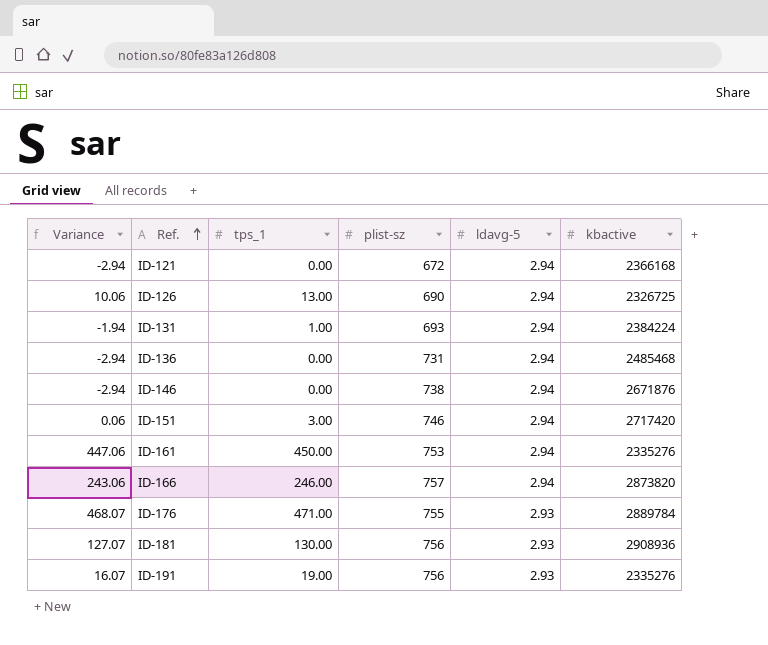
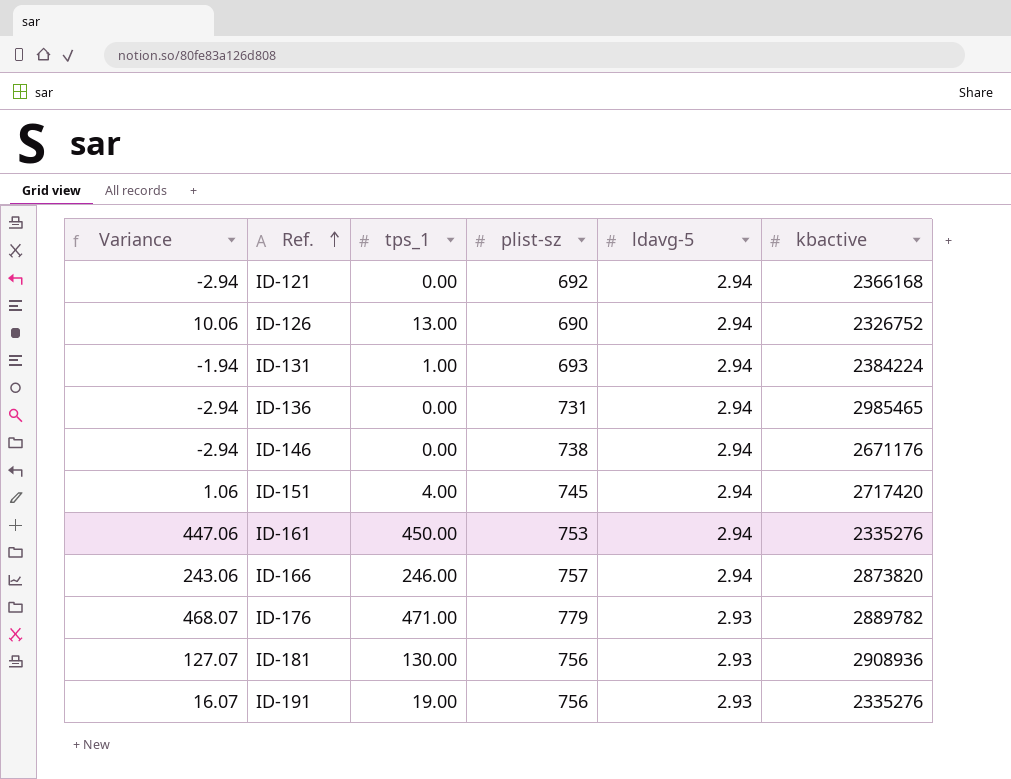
ID-121 | plist-sz: 672 -> 692
ID-126 | kbactive: 2326725 -> 2326752
ID-136 | kbactive: 2485468 -> 2985465
ID-146 | kbactive: 2671876 -> 2671176
ID-151 | Variance: 0.06 -> 1.06
ID-151 | tps_1: 3.00 -> 4.00
ID-151 | plist-sz: 746 -> 745
ID-176 | plist-sz: 755 -> 779
ID-176 | kbactive: 2889784 -> 2889782

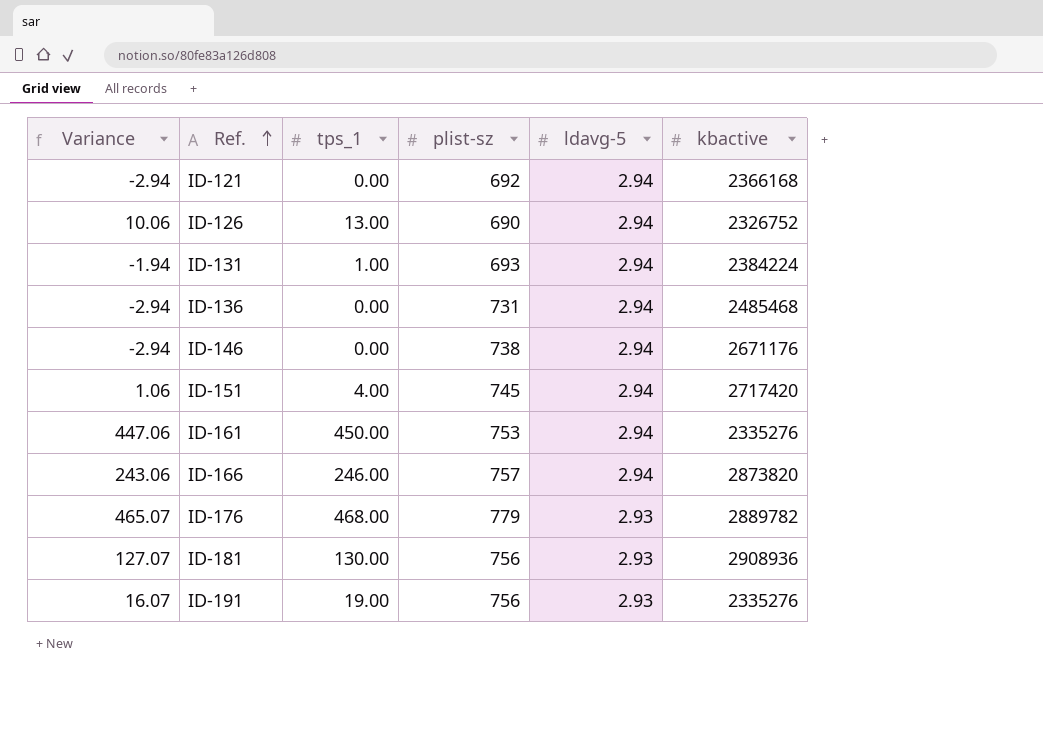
ID-136 | kbactive: 2985465 -> 2485468
ID-176 | Variance: 468.07 -> 465.07
ID-176 | tps_1: 471.00 -> 468.00

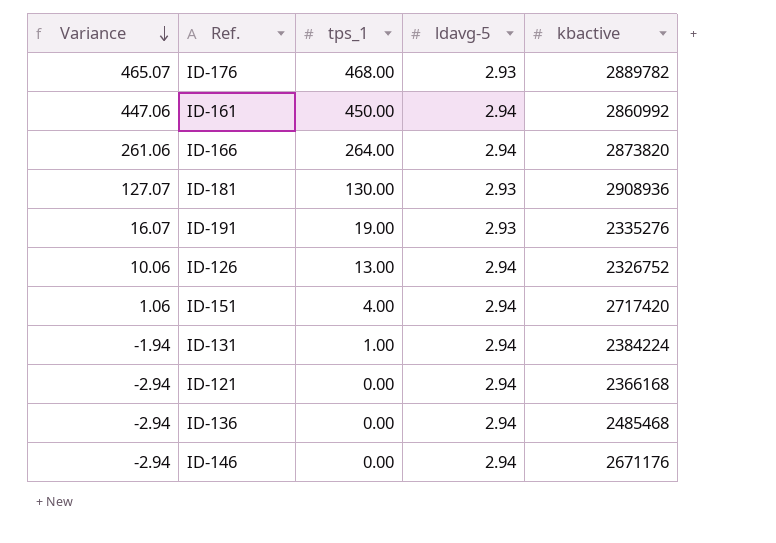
row order: Ref. ascending -> Variance descending
column plist-sz | position: 4 -> none
ID-161 | kbactive: 2335276 -> 2860992
ID-166 | Variance: 243.06 -> 261.06
ID-166 | tps_1: 246.00 -> 264.00

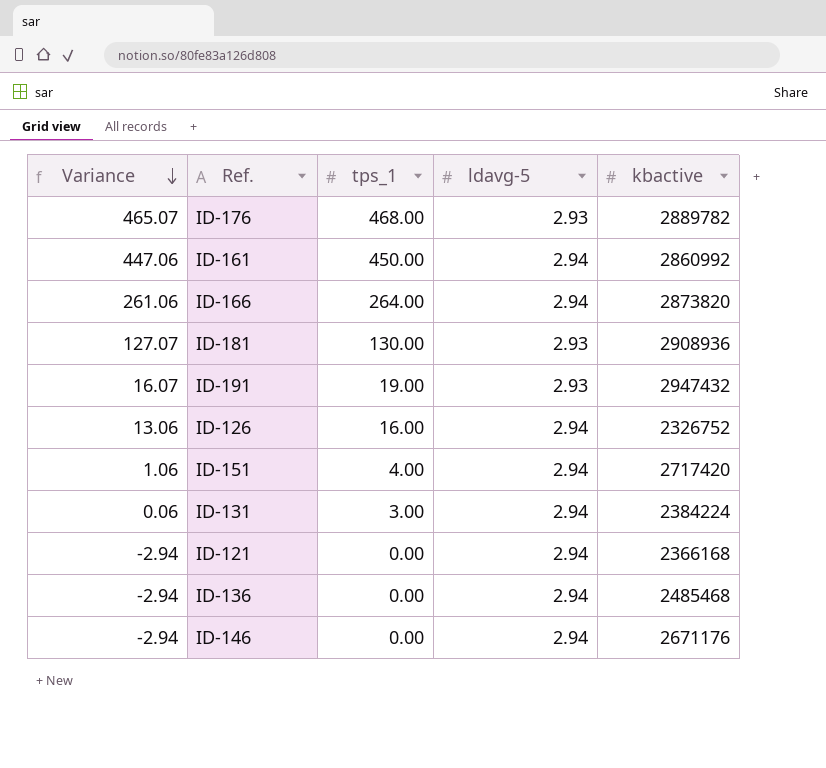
ID-191 | kbactive: 2335276 -> 2947432
ID-126 | Variance: 10.06 -> 13.06
ID-126 | tps_1: 13.00 -> 16.00
ID-131 | Variance: -1.94 -> 0.06
ID-131 | tps_1: 1.00 -> 3.00

